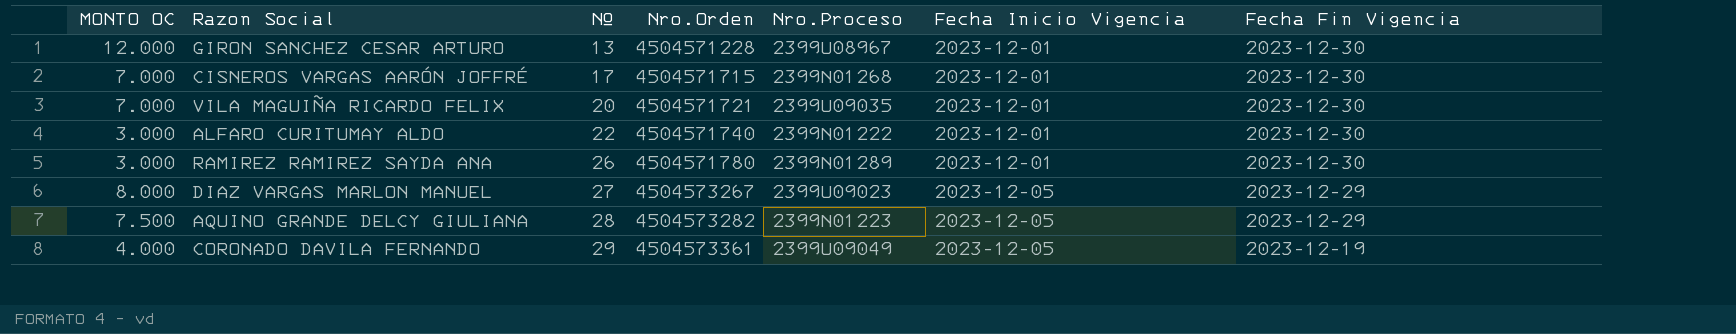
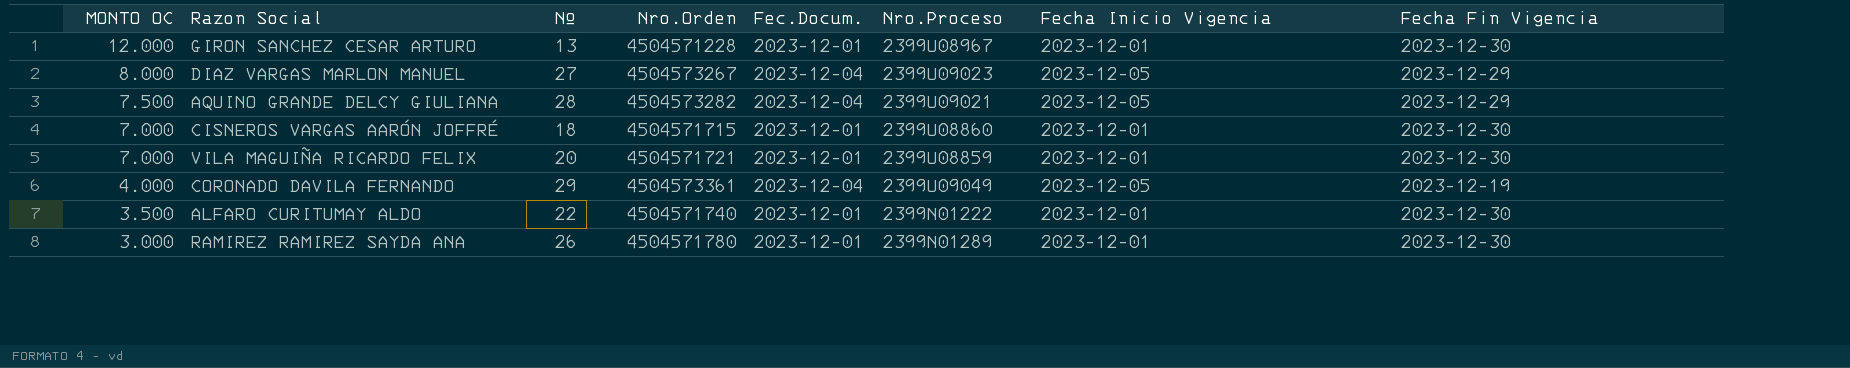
row order: Nº ascending -> MONTO OC descending
column Fec.Docum. | position: none -> 5
AQUINO GRANDE DELCY GIULIANA | Nro.Proceso: 2399N01223 -> 2399U09021
CISNEROS VARGAS AARÓN JOFFRÉ | Nº: 17 -> 18
CISNEROS VARGAS AARÓN JOFFRÉ | Nro.Proceso: 2399N01268 -> 2399U08860
VILA MAGUIÑA RICARDO FELIX | Nro.Proceso: 2399U09035 -> 2399U08859
ALFARO CURITUMAY ALDO | MONTO OC: 3.000 -> 3.500

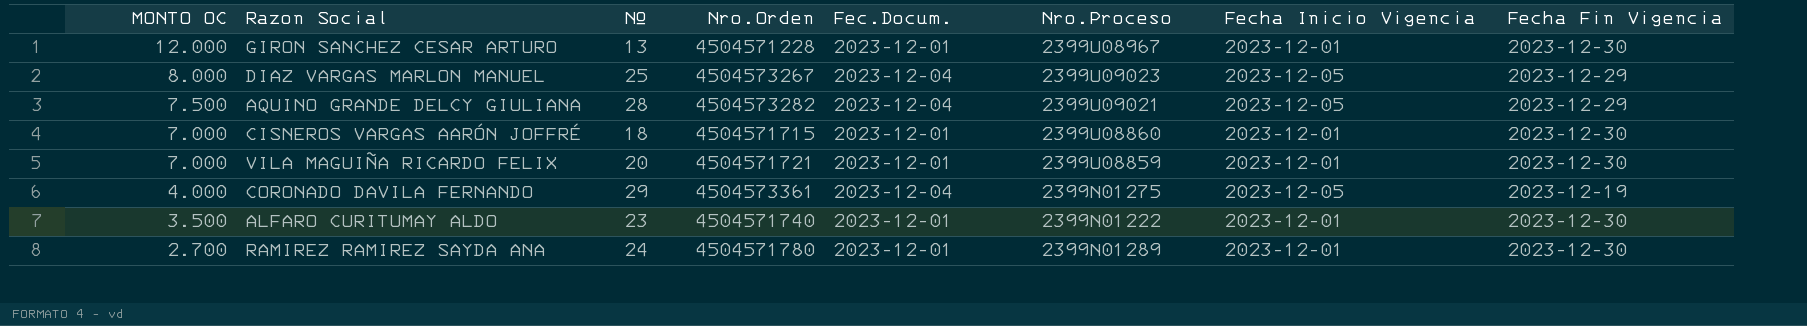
DIAZ VARGAS MARLON MANUEL | Nº: 27 -> 25
CORONADO DAVILA FERNANDO | Nro.Proceso: 2399U09049 -> 2399N01275
ALFARO CURITUMAY ALDO | Nº: 22 -> 23
RAMIREZ RAMIREZ SAYDA ANA | MONTO OC: 3.000 -> 2.700
RAMIREZ RAMIREZ SAYDA ANA | Nº: 26 -> 24

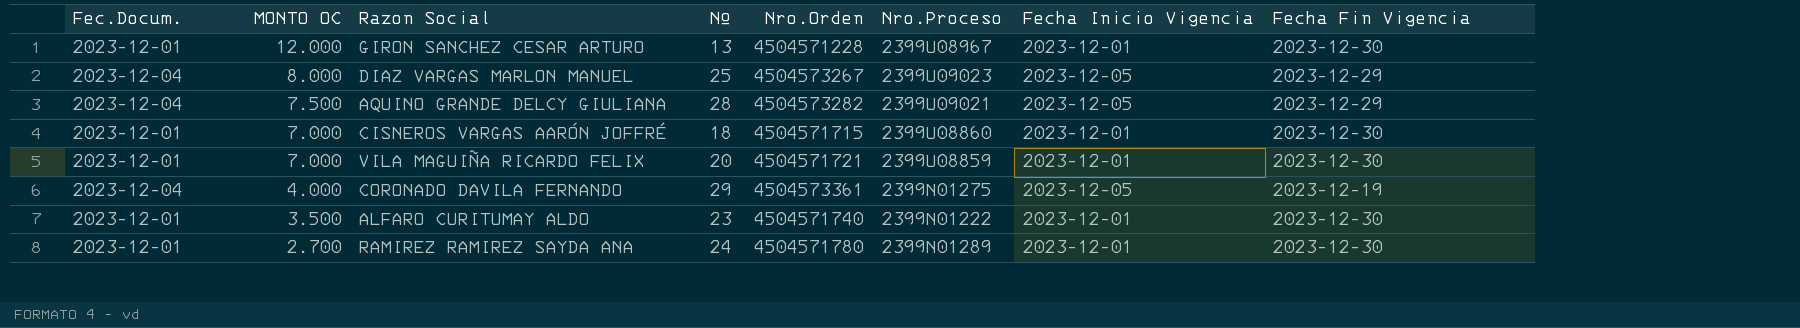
column Fec.Docum. | position: 5 -> 1

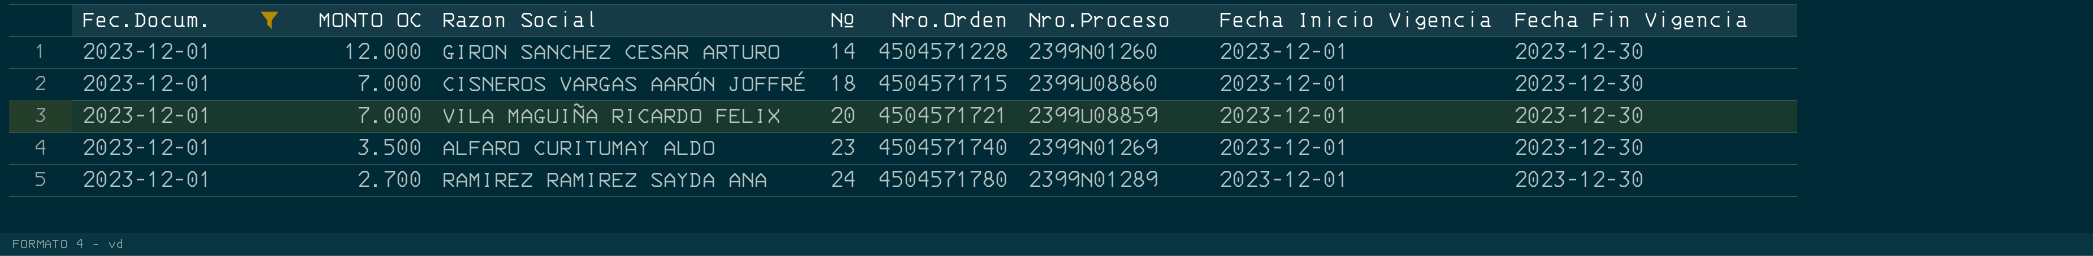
filter: none -> Fec.Docum. = 2023-12-01
GIRON SANCHEZ CESAR ARTURO | Nº: 13 -> 14
GIRON SANCHEZ CESAR ARTURO | Nro.Proceso: 2399U08967 -> 2399N01260
ALFARO CURITUMAY ALDO | Nro.Proceso: 2399N01222 -> 2399N01269

